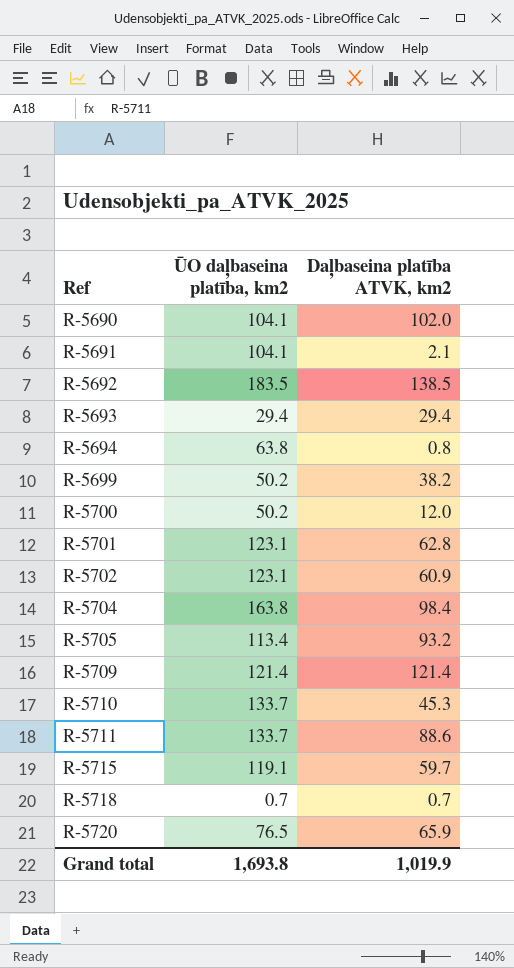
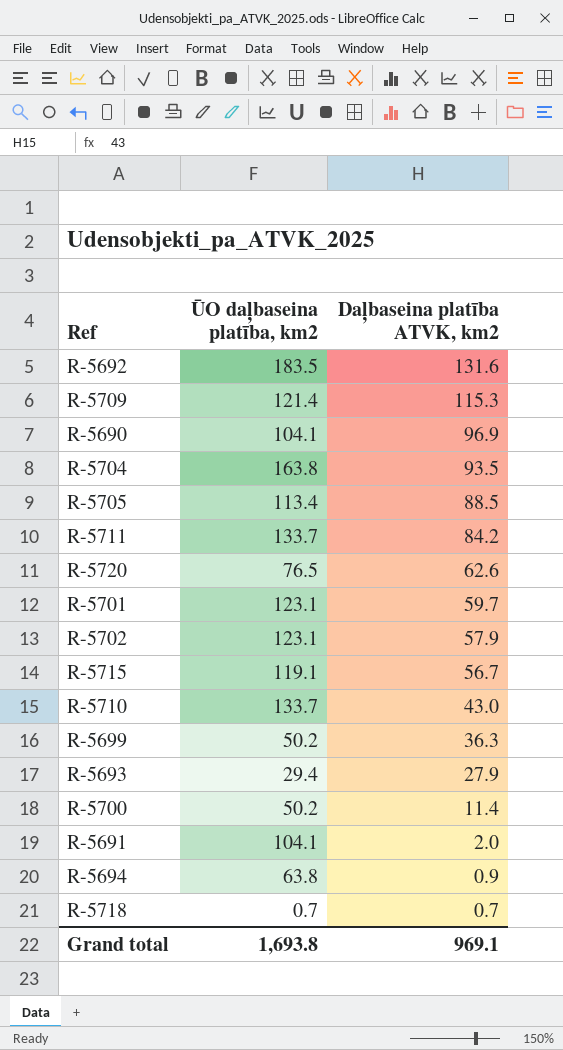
row order: Ref ascending -> Daļbaseina platība ATVK, km2 descending
R-5692 | Daļbaseina platība ATVK, km2: 138.5 -> 131.6
R-5709 | Daļbaseina platība ATVK, km2: 121.4 -> 115.3
R-5690 | Daļbaseina platība ATVK, km2: 102.0 -> 96.9
R-5704 | Daļbaseina platība ATVK, km2: 98.4 -> 93.5
R-5705 | Daļbaseina platība ATVK, km2: 93.2 -> 88.5
R-5711 | Daļbaseina platība ATVK, km2: 88.6 -> 84.2
R-5720 | Daļbaseina platība ATVK, km2: 65.9 -> 62.6
R-5701 | Daļbaseina platība ATVK, km2: 62.8 -> 59.7
R-5702 | Daļbaseina platība ATVK, km2: 60.9 -> 57.9
R-5715 | Daļbaseina platība ATVK, km2: 59.7 -> 56.7
R-5710 | Daļbaseina platība ATVK, km2: 45.3 -> 43.0
R-5699 | Daļbaseina platība ATVK, km2: 38.2 -> 36.3
R-5693 | Daļbaseina platība ATVK, km2: 29.4 -> 27.9
R-5700 | Daļbaseina platība ATVK, km2: 12.0 -> 11.4
R-5691 | Daļbaseina platība ATVK, km2: 2.1 -> 2.0
R-5694 | Daļbaseina platība ATVK, km2: 0.8 -> 0.9
Grand total | Daļbaseina platība ATVK, km2: 1,019.9 -> 969.1

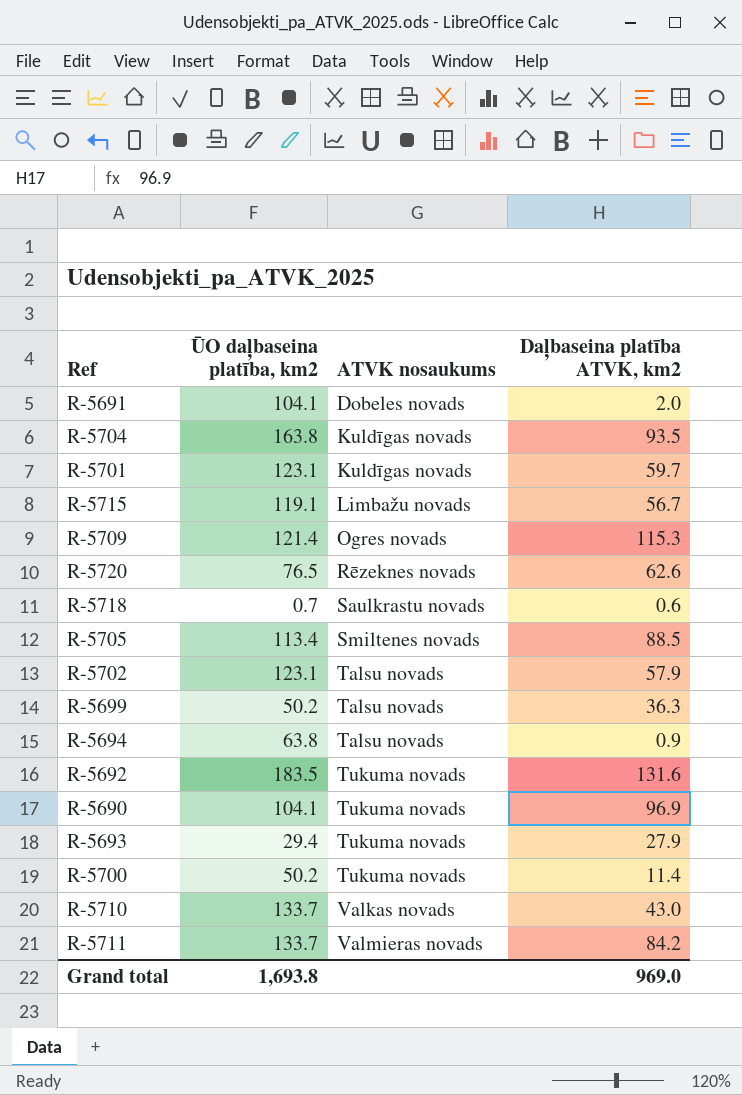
row order: Daļbaseina platība ATVK, km2 descending -> ATVK nosaukums ascending
column ATVK nosaukums | position: none -> 3
R-5718 | Daļbaseina platība ATVK, km2: 0.7 -> 0.6
Grand total | Daļbaseina platība ATVK, km2: 969.1 -> 969.0

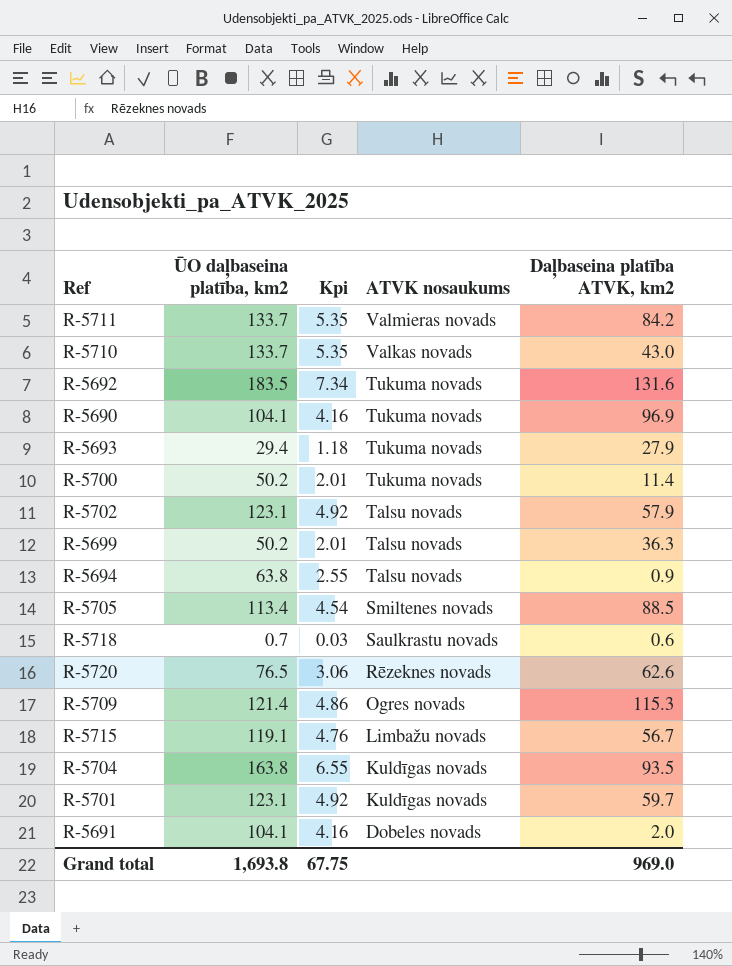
row order: ATVK nosaukums ascending -> ATVK nosaukums descending
column Kpi | formula: none -> [ŪO daļbaseina platība, km2] * 0.04

